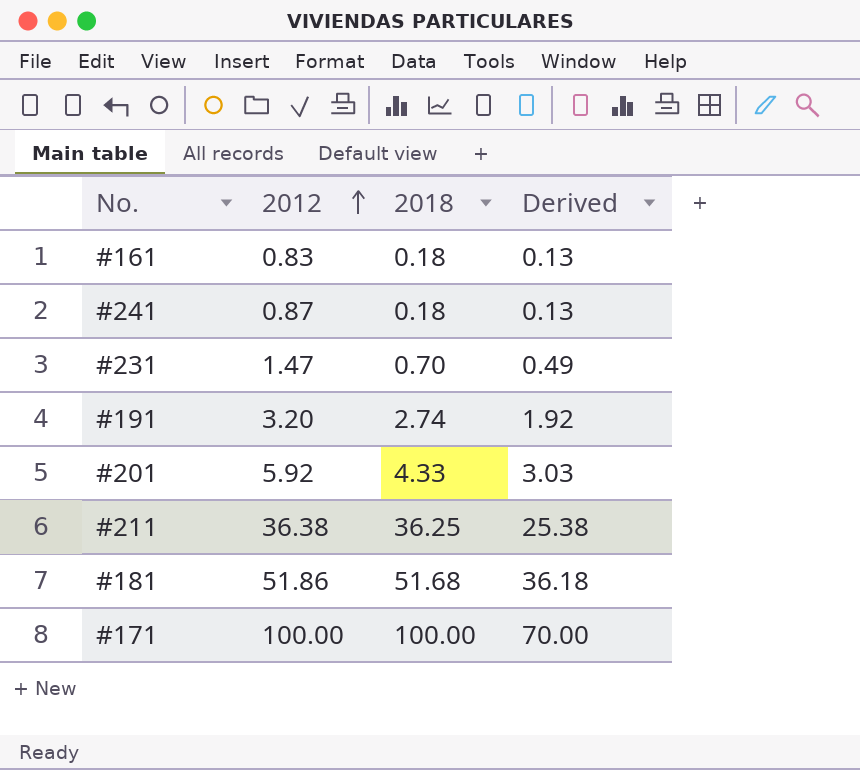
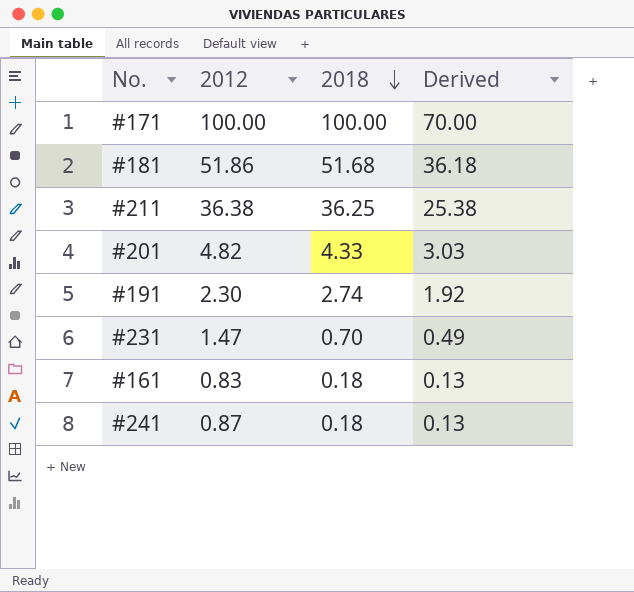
row order: 2012 ascending -> 2018 descending
#201 | 2012: 5.92 -> 4.82
#191 | 2012: 3.20 -> 2.30

